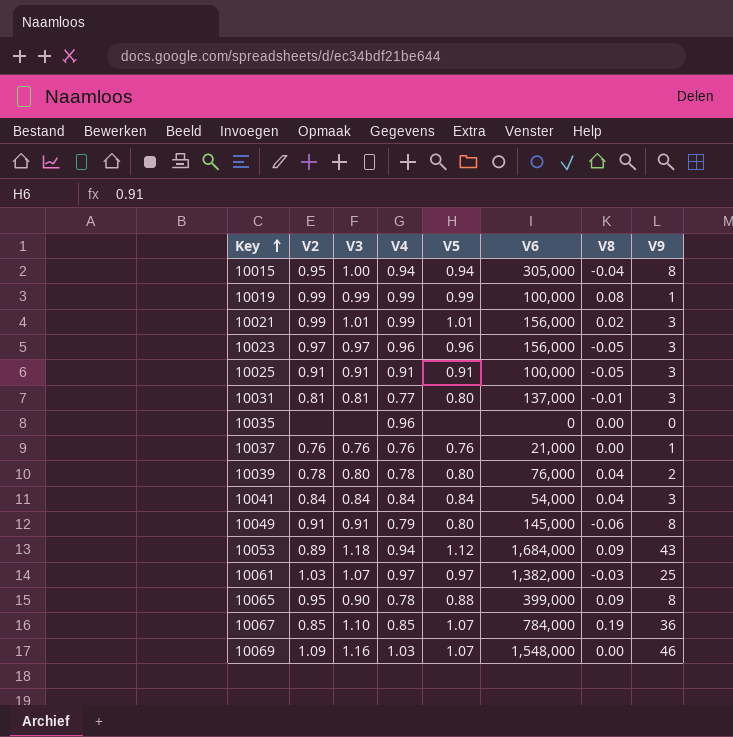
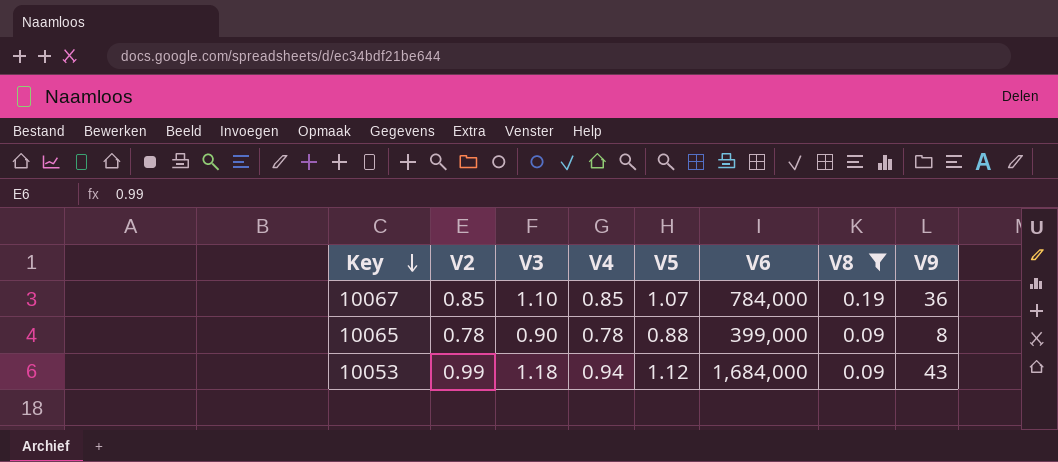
filter: none -> V8 >= 0.09
row order: Key ascending -> Key descending
10065 | V2: 0.95 -> 0.78
10053 | V2: 0.89 -> 0.99

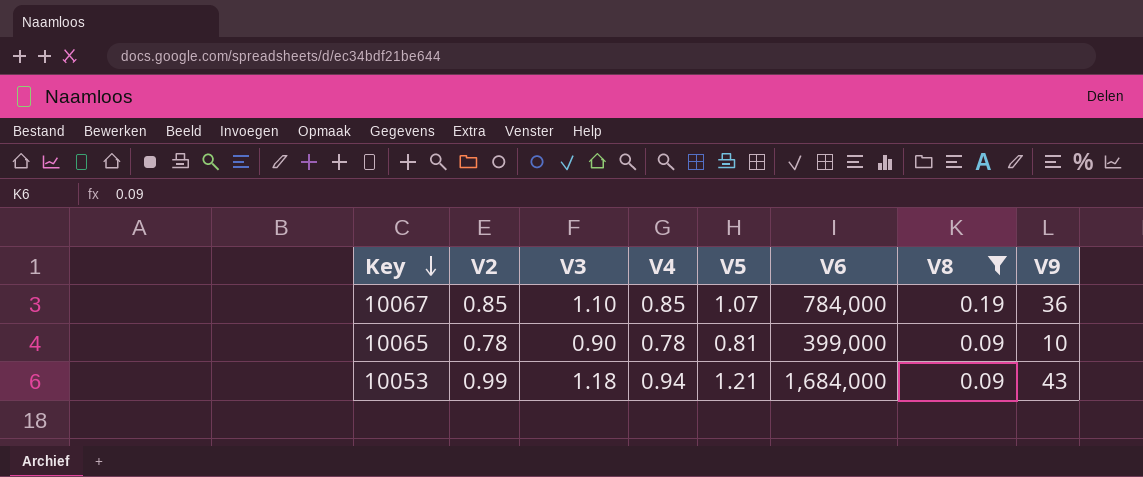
10065 | V5: 0.88 -> 0.81
10065 | V9: 8 -> 10
10053 | V5: 1.12 -> 1.21

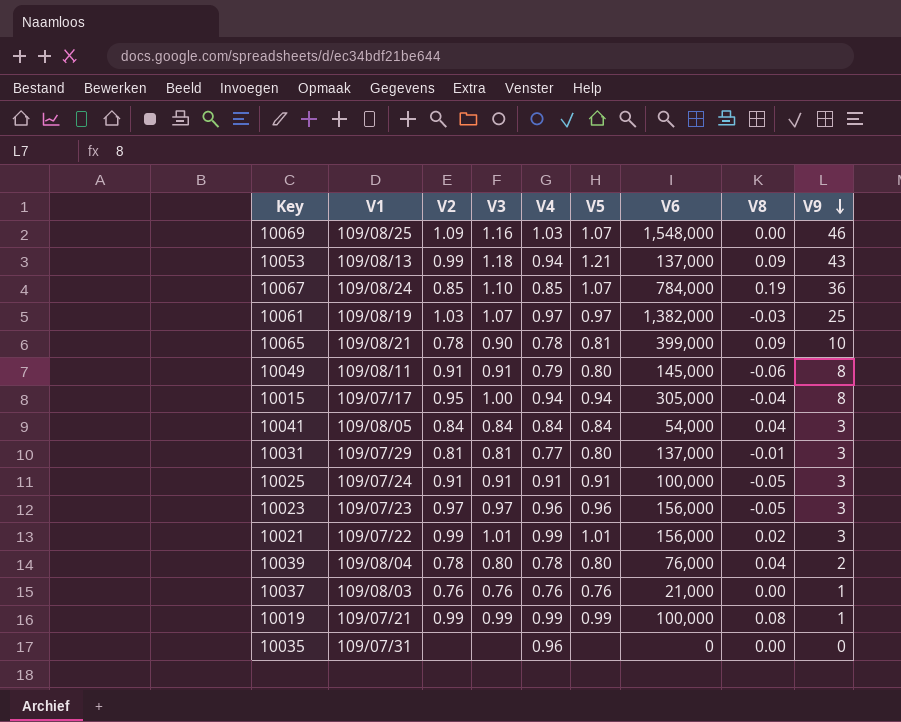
filter: V8 >= 0.09 -> none
row order: Key descending -> V9 descending
column V1 | position: none -> 2
10053 | V6: 1,684,000 -> 137,000

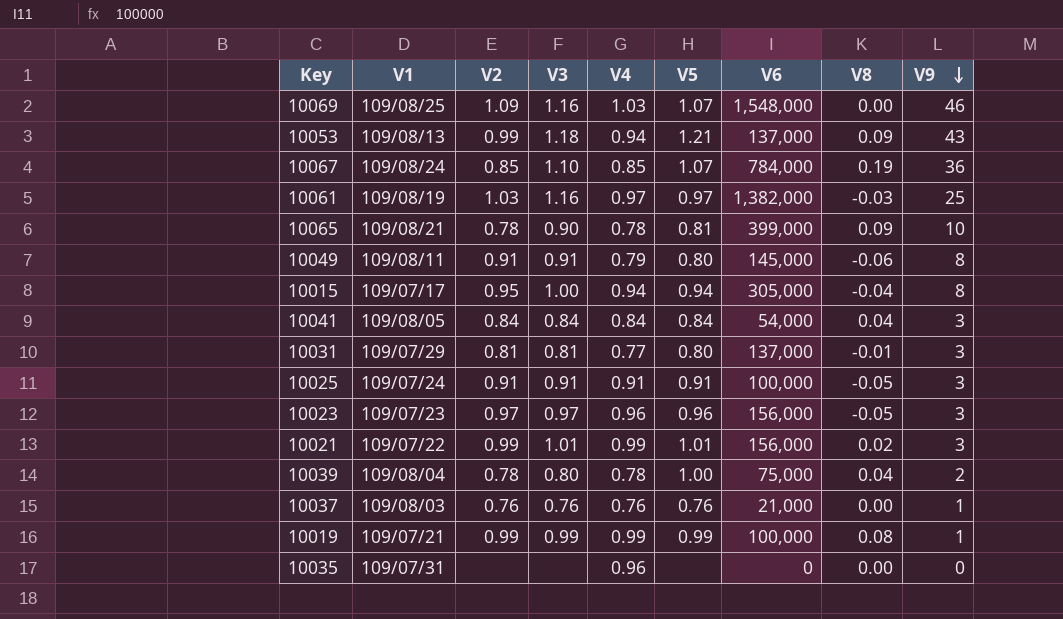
10061 | V3: 1.07 -> 1.16
10039 | V5: 0.80 -> 1.00
10039 | V6: 76,000 -> 75,000

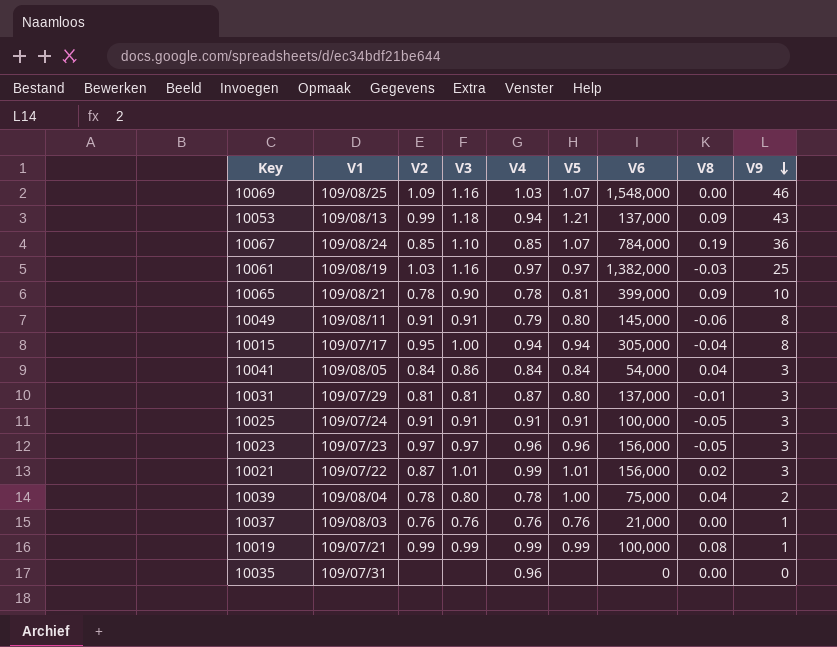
10041 | V3: 0.84 -> 0.86
10031 | V4: 0.77 -> 0.87
10021 | V2: 0.99 -> 0.87

